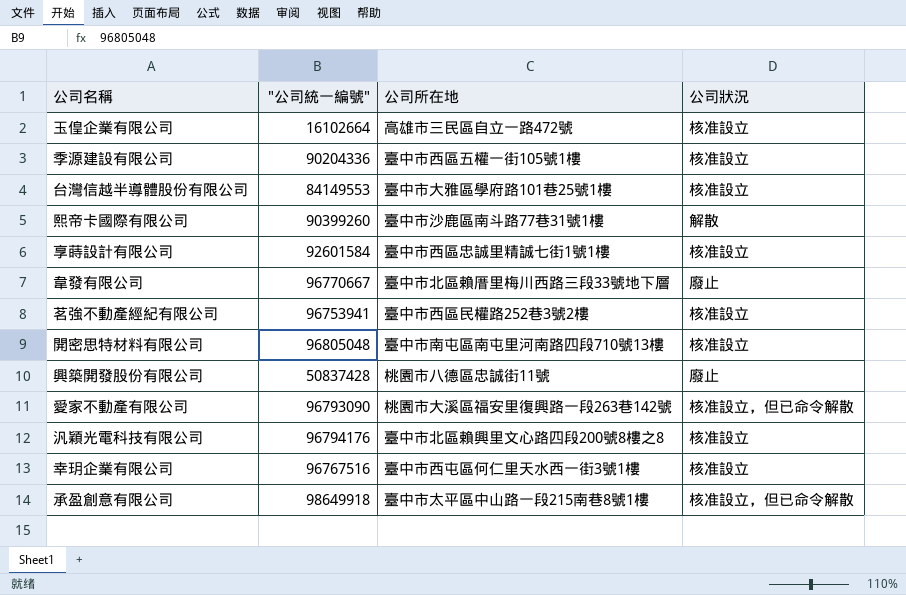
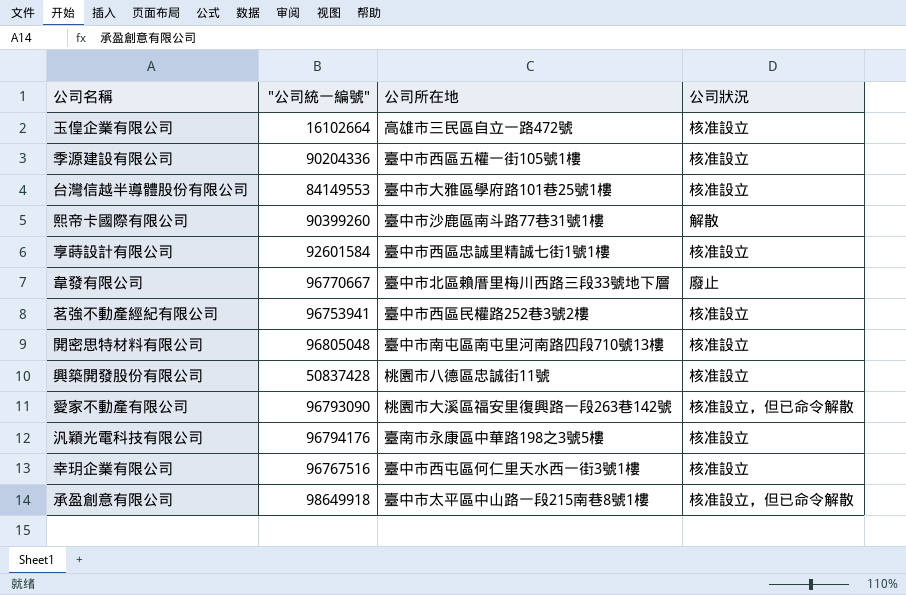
興築開發股份有限公司 | 公司狀況: 廢止 -> 核准設立
汎穎光電科技有限公司 | 公司所在地: 臺中市北區賴興里文心路四段200號8樓之8 -> 臺南市永康區中華路198之3號5樓

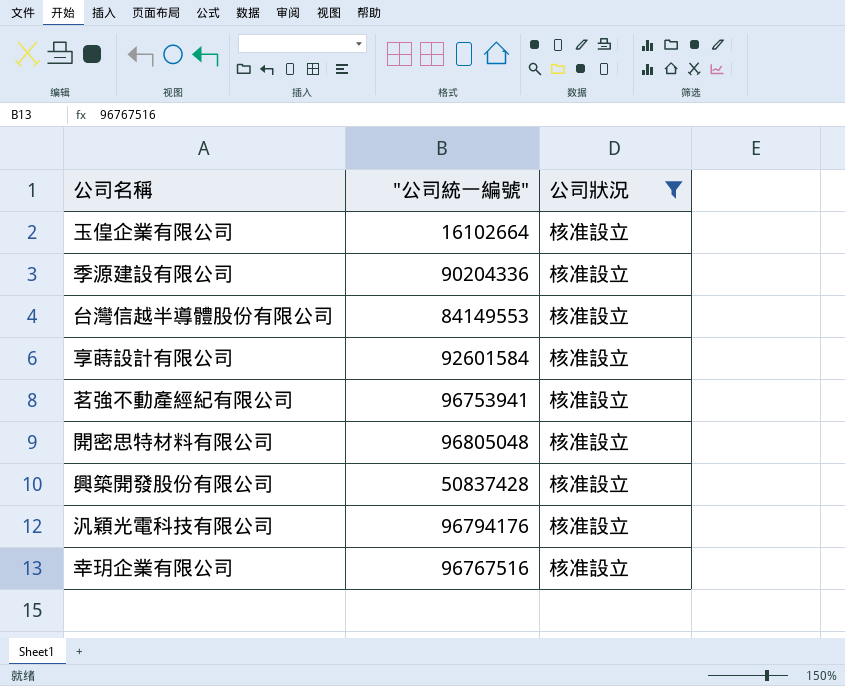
filter: none -> 公司狀況 = 核准設立
column 公司所在地 | position: 3 -> none

